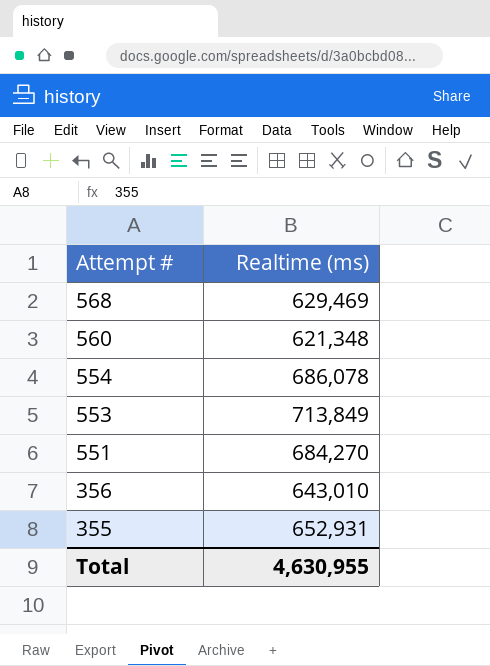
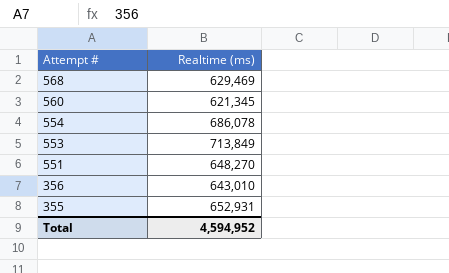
560 | Realtime (ms): 621,348 -> 621,345
551 | Realtime (ms): 684,270 -> 648,270
Total | Realtime (ms): 4,630,955 -> 4,594,952

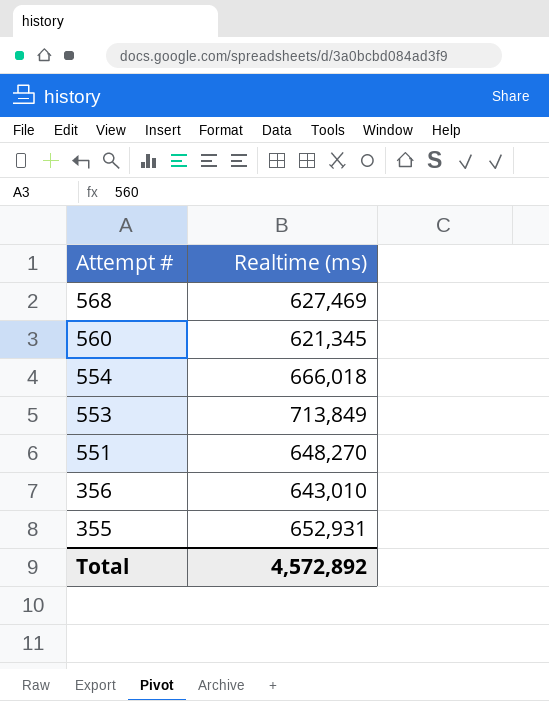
568 | Realtime (ms): 629,469 -> 627,469
554 | Realtime (ms): 686,078 -> 666,018
Total | Realtime (ms): 4,594,952 -> 4,572,892

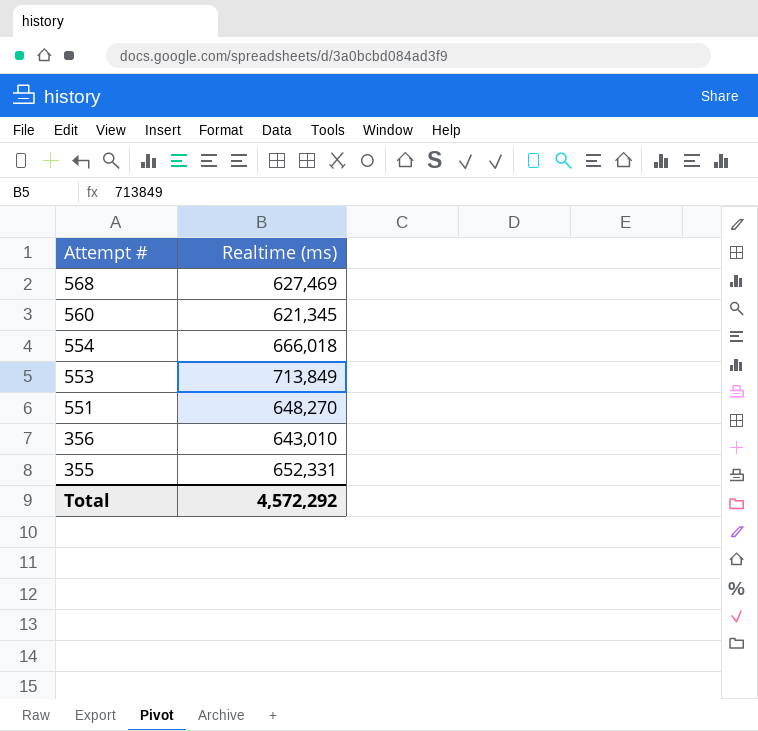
355 | Realtime (ms): 652,931 -> 652,331
Total | Realtime (ms): 4,572,892 -> 4,572,292

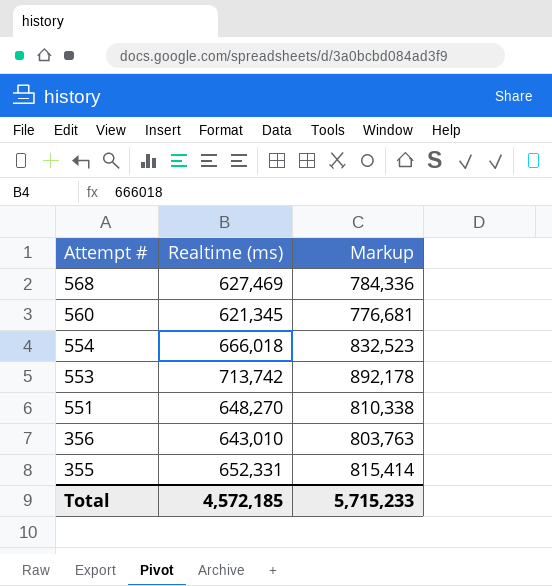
column Markup | formula: none -> [Realtime (ms)] * 1.25
553 | Realtime (ms): 713,849 -> 713,742
Total | Realtime (ms): 4,572,292 -> 4,572,185

